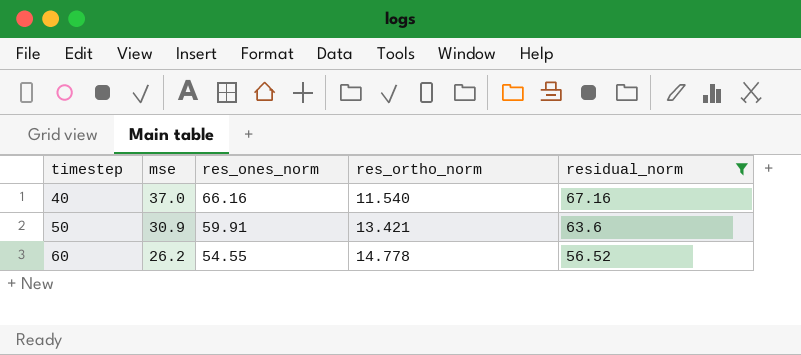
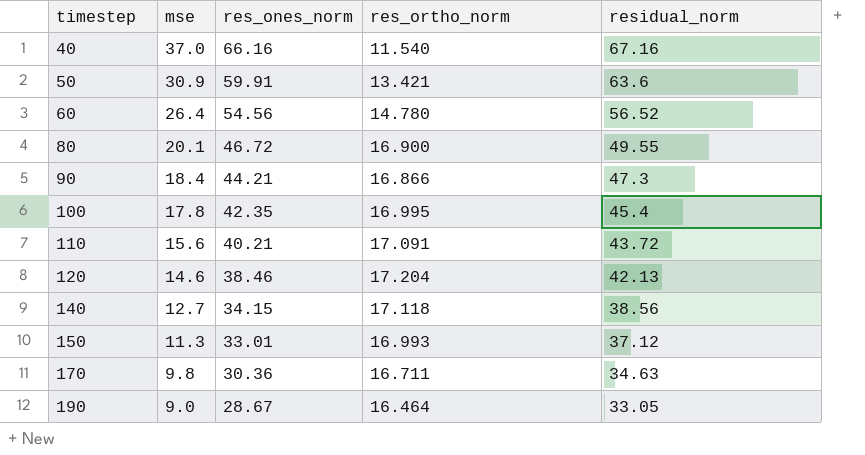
filter: residual_norm >= 56.52 -> none
60 | mse: 26.2 -> 26.4
60 | res_ones_norm: 54.55 -> 54.56
60 | res_ortho_norm: 14.778 -> 14.780

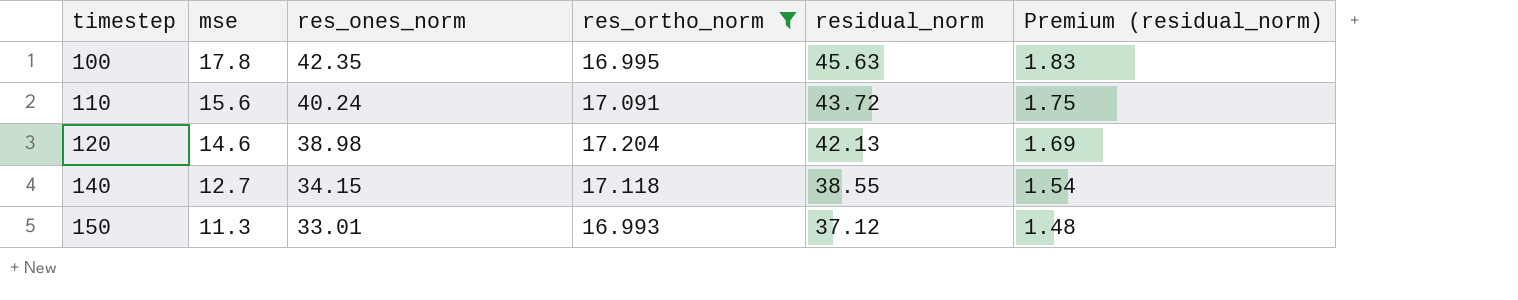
filter: none -> res_ortho_norm >= 16.993
column Premium (residual_norm) | formula: none -> [residual_norm] * 0.04
100 | residual_norm: 45.4 -> 45.63
110 | res_ones_norm: 40.21 -> 40.24
120 | res_ones_norm: 38.46 -> 38.98
140 | residual_norm: 38.56 -> 38.55

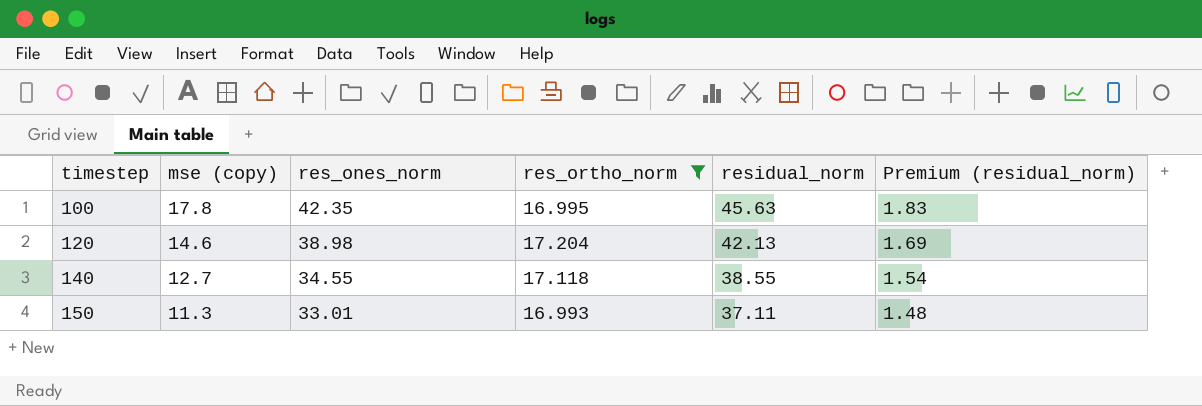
column name: mse -> mse (copy)
row 110: 15.6 | 40.24 | 17.091 | 43.72 | 1.75 -> none
140 | res_ones_norm: 34.15 -> 34.55
150 | residual_norm: 37.12 -> 37.11

